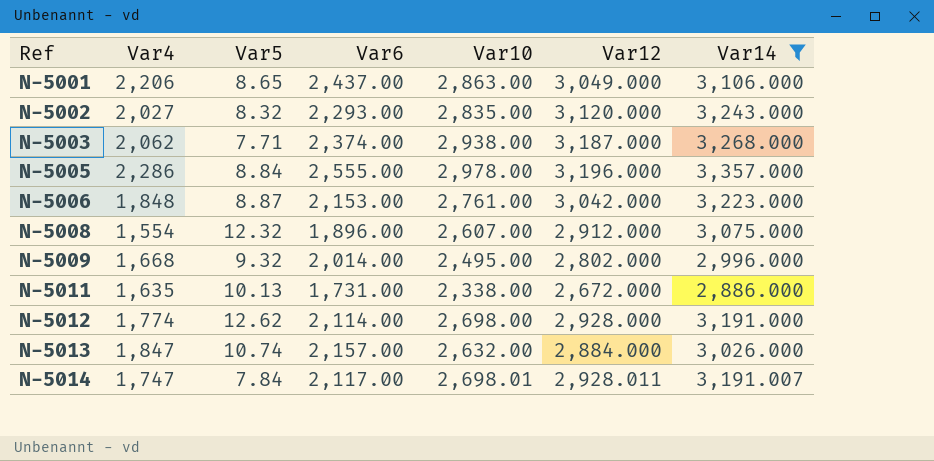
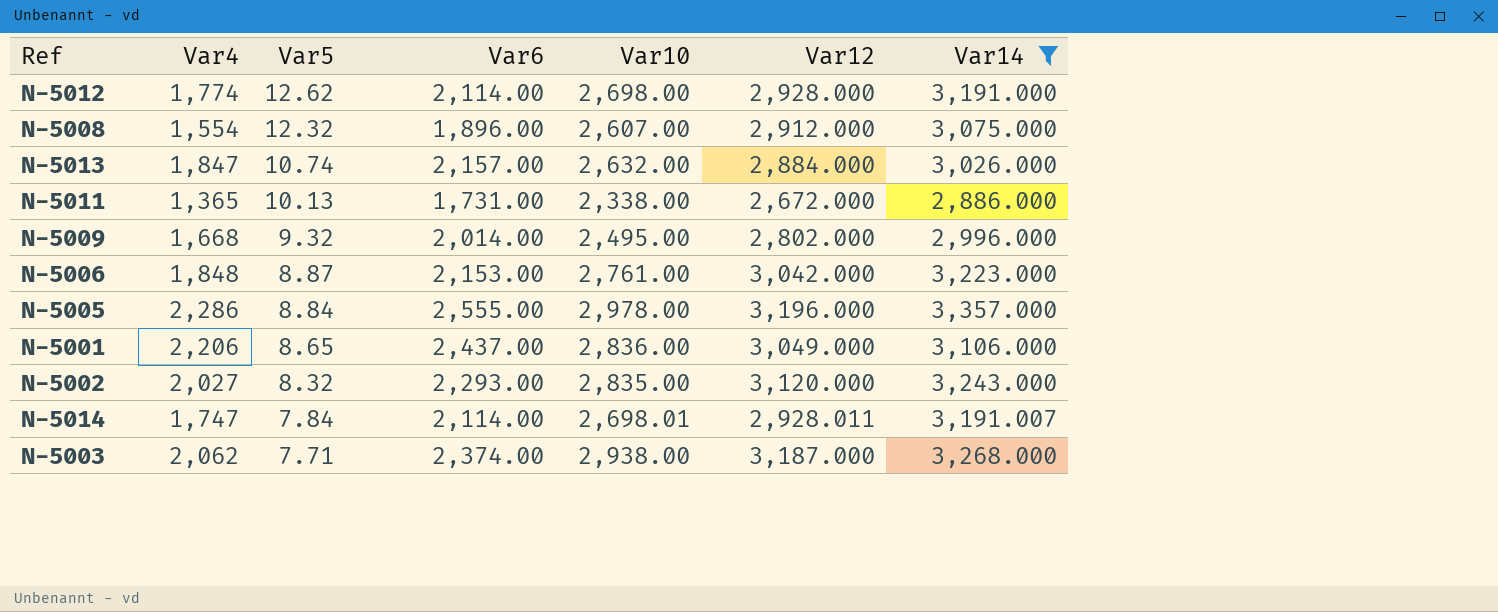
row order: Ref ascending -> Var5 descending
N-5011 | Var4: 1,635 -> 1,365
N-5001 | Var10: 2,863.00 -> 2,836.00
N-5014 | Var6: 2,117.00 -> 2,114.00

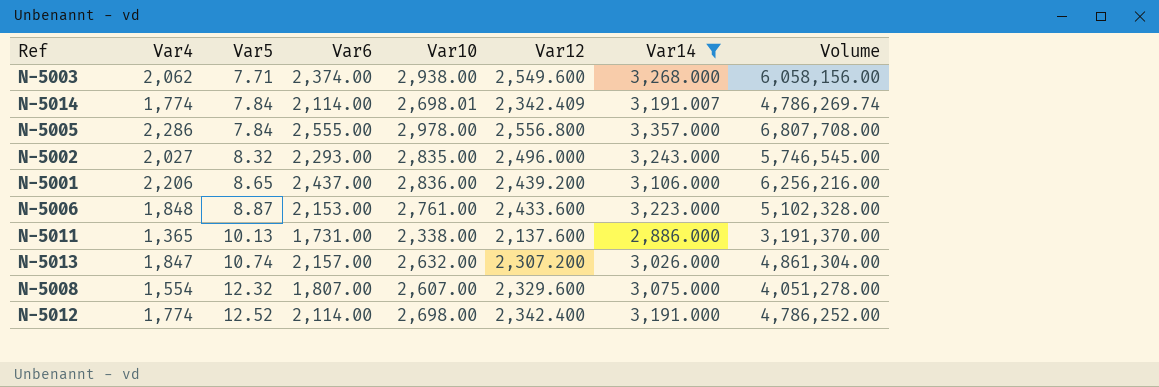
row order: Var5 descending -> Var5 ascending
column Volume | formula: none -> [Var4] * [Var10]
row N-5009: 1,668 | 9.32 | 2,014.00 | 2,495.00 | 2,802.000 | 2,996.000 -> none
N-5003 | Var12: 3,187.000 -> 2,549.600
N-5014 | Var4: 1,747 -> 1,774
N-5014 | Var12: 2,928.011 -> 2,342.409
N-5005 | Var5: 8.84 -> 7.84
N-5005 | Var12: 3,196.000 -> 2,556.800
N-5002 | Var12: 3,120.000 -> 2,496.000
N-5001 | Var12: 3,049.000 -> 2,439.200
N-5006 | Var12: 3,042.000 -> 2,433.600
N-5011 | Var12: 2,672.000 -> 2,137.600
N-5013 | Var12: 2,884.000 -> 2,307.200
N-5008 | Var6: 1,896.00 -> 1,807.00
N-5008 | Var12: 2,912.000 -> 2,329.600
N-5012 | Var5: 12.62 -> 12.52
N-5012 | Var12: 2,928.000 -> 2,342.400

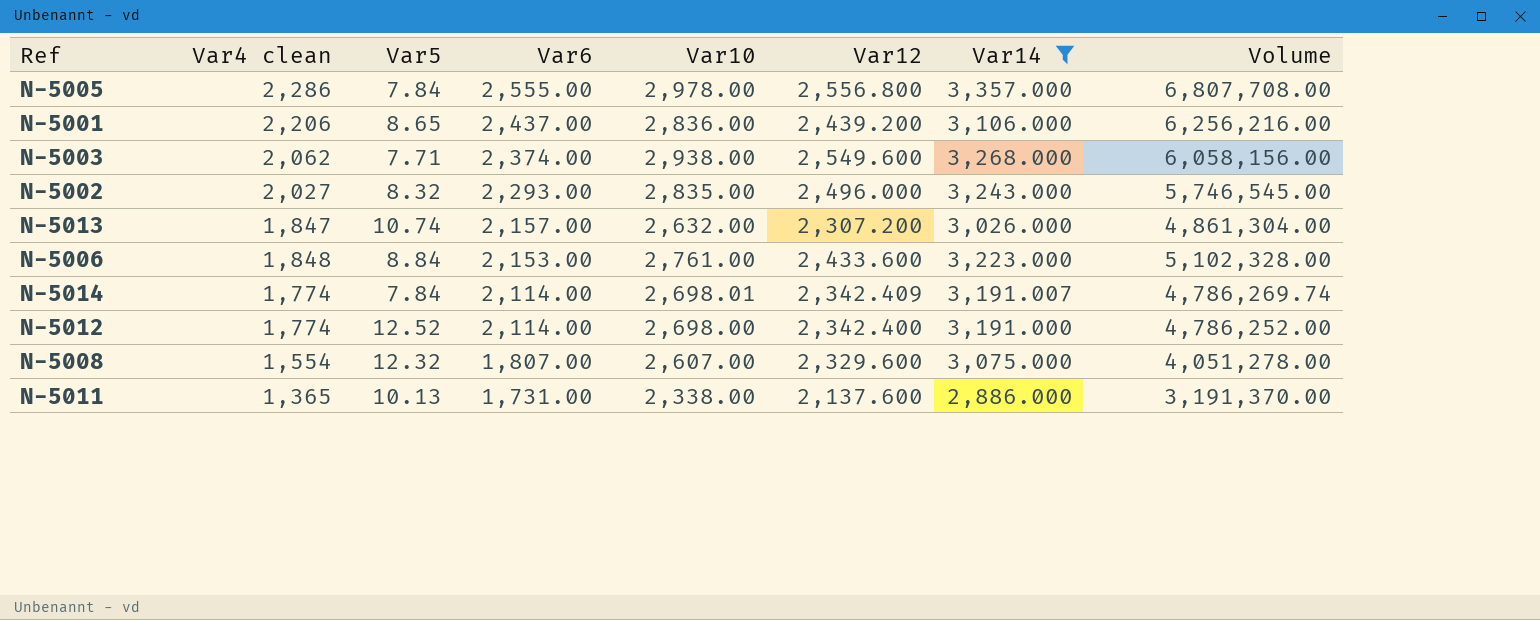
row order: Var5 ascending -> Var6 descending
column name: Var4 -> Var4 clean
N-5006 | Var5: 8.87 -> 8.84

